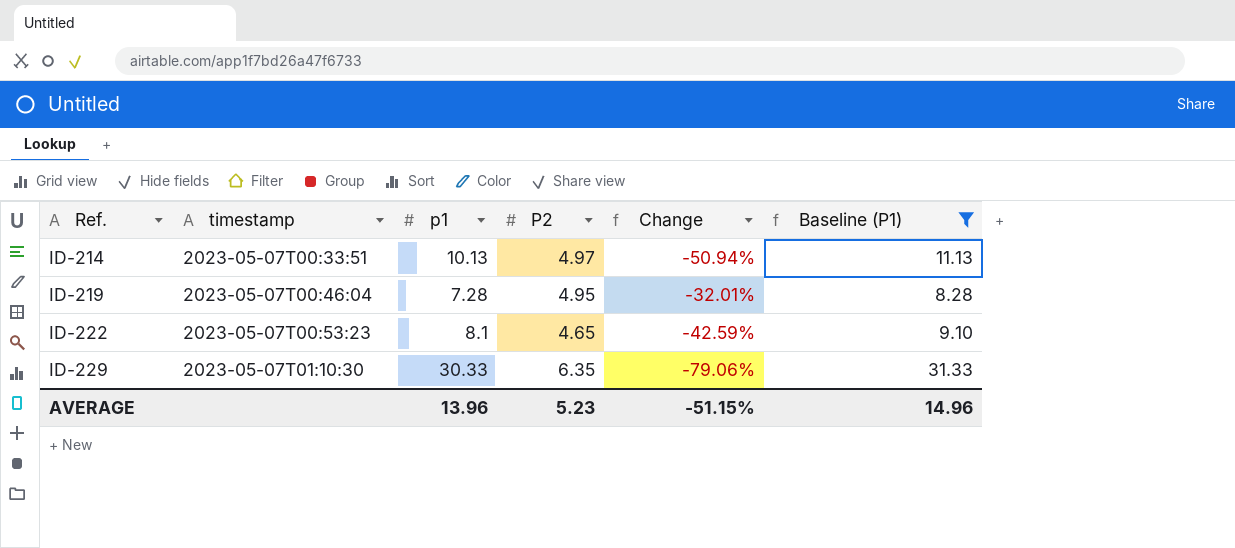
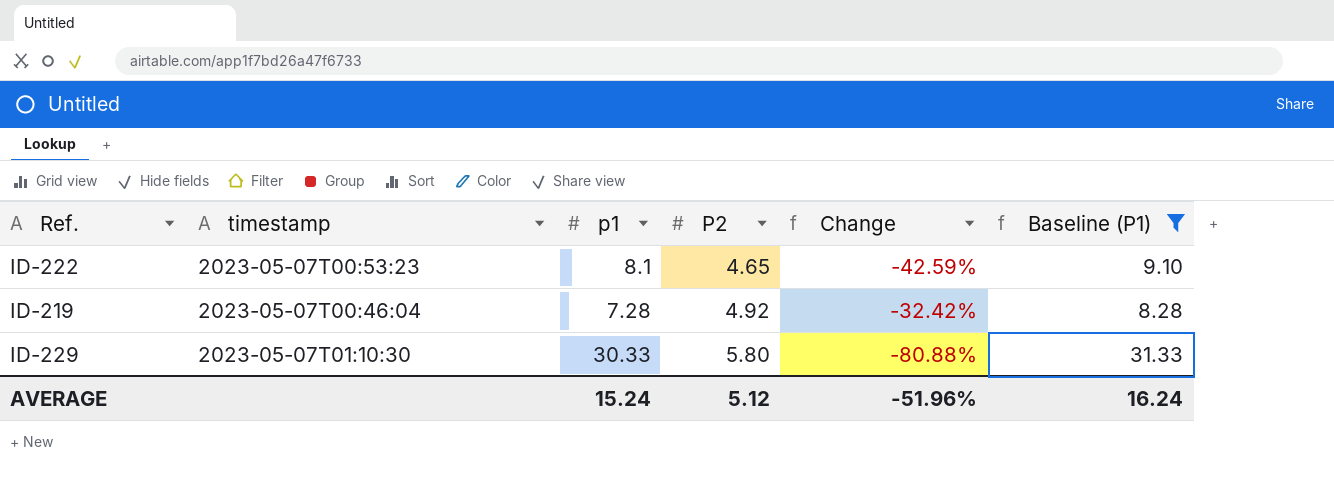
row order: Ref. ascending -> P2 ascending
row ID-214: 2023-05-07T00:33:51 | 10.13 | 4.97 | -50.94% | 11.13 -> none
ID-219 | P2: 4.95 -> 4.92
ID-219 | Change: -32.01% -> -32.42%
ID-229 | P2: 6.35 -> 5.80
ID-229 | Change: -79.06% -> -80.88%
AVERAGE | p1: 13.96 -> 15.24
AVERAGE | P2: 5.23 -> 5.12
AVERAGE | Change: -51.15% -> -51.96%
AVERAGE | Baseline (P1): 14.96 -> 16.24

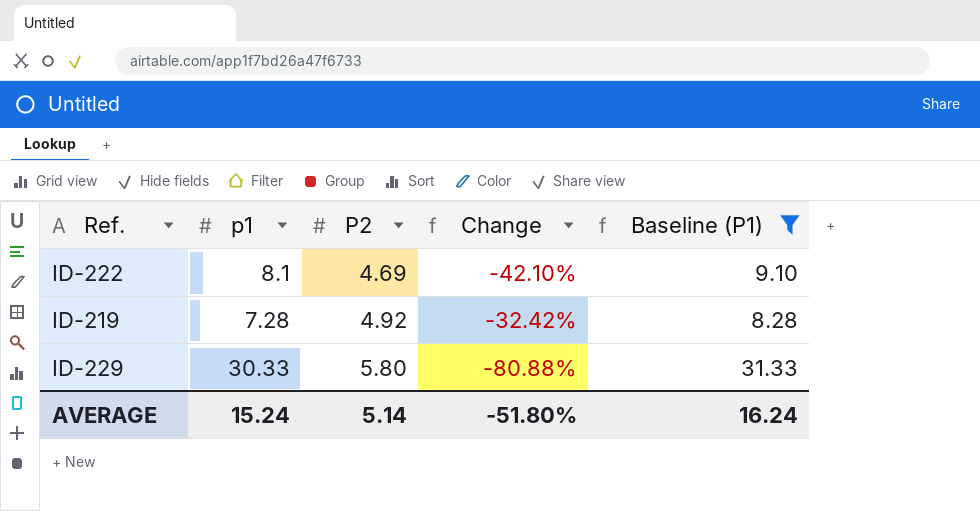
column timestamp | position: 2 -> none
ID-222 | P2: 4.65 -> 4.69
ID-222 | Change: -42.59% -> -42.10%
AVERAGE | P2: 5.12 -> 5.14
AVERAGE | Change: -51.96% -> -51.80%

